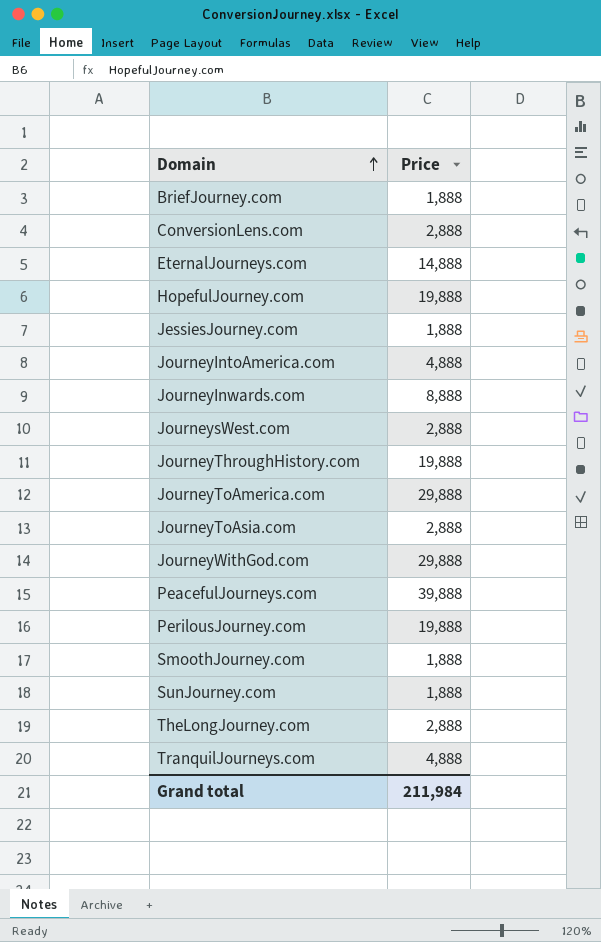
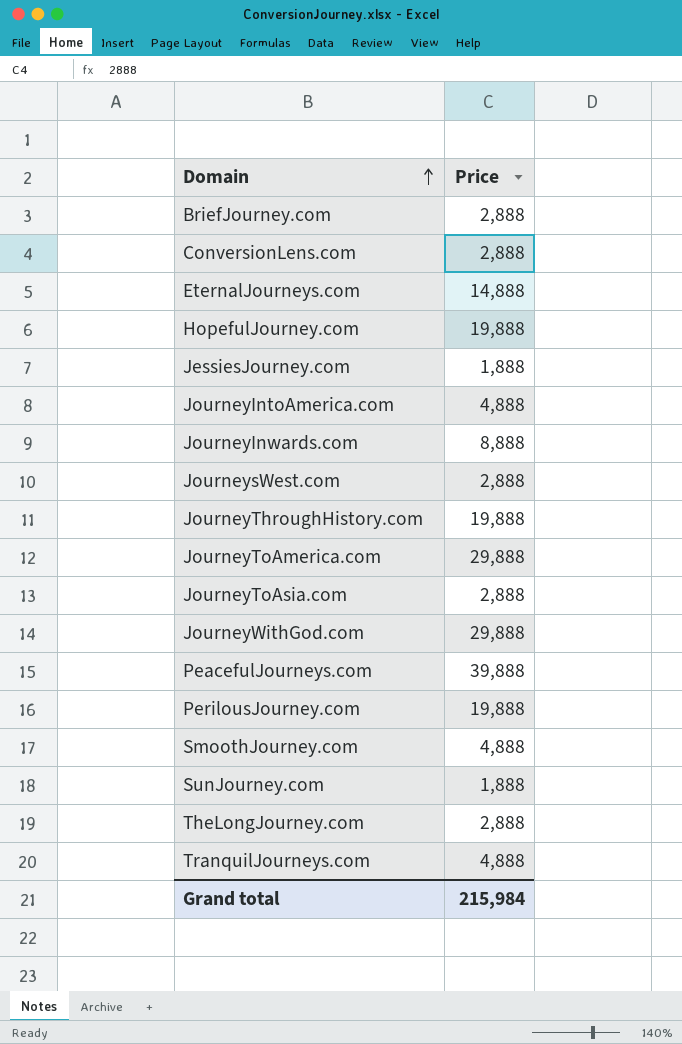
BriefJourney.com | Price: 1,888 -> 2,888
SmoothJourney.com | Price: 1,888 -> 4,888
Grand total | Price: 211,984 -> 215,984

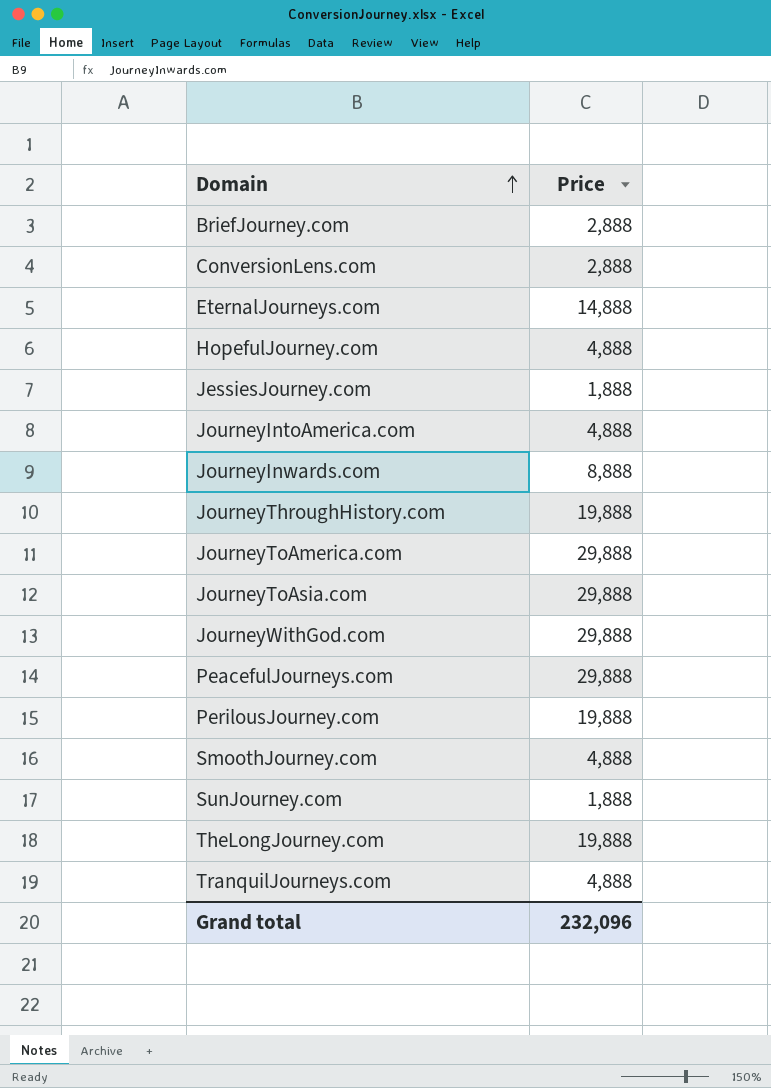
row JourneysWest.com: 2,888 -> none
HopefulJourney.com | Price: 19,888 -> 4,888
JourneyToAsia.com | Price: 2,888 -> 29,888
PeacefulJourneys.com | Price: 39,888 -> 29,888
TheLongJourney.com | Price: 2,888 -> 19,888
Grand total | Price: 215,984 -> 232,096

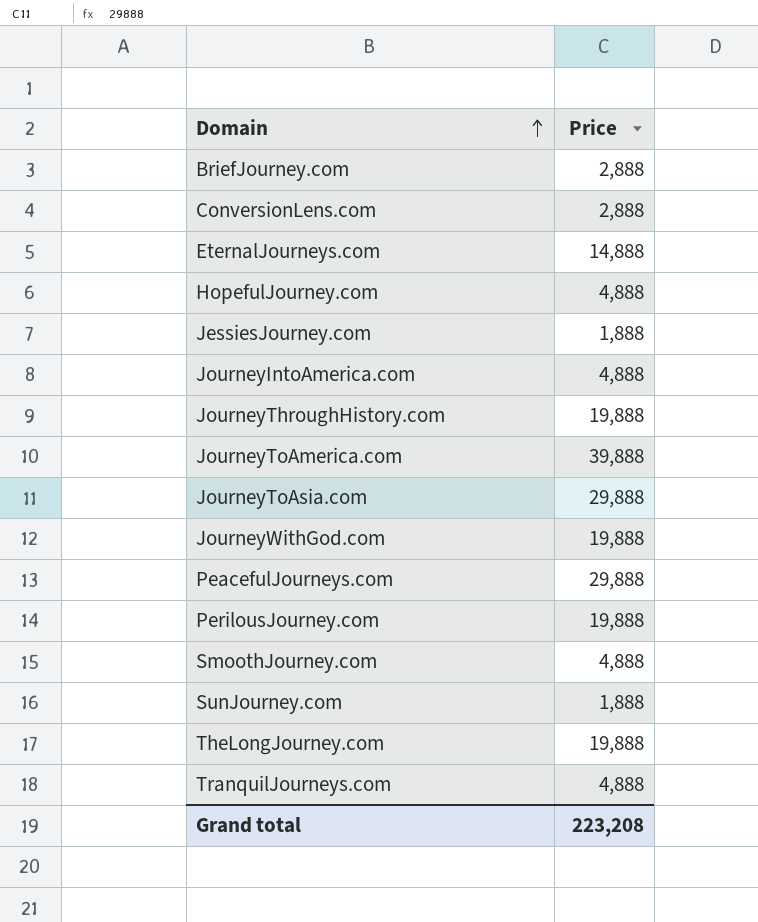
row JourneyInwards.com: 8,888 -> none
JourneyToAmerica.com | Price: 29,888 -> 39,888
JourneyWithGod.com | Price: 29,888 -> 19,888
Grand total | Price: 232,096 -> 223,208

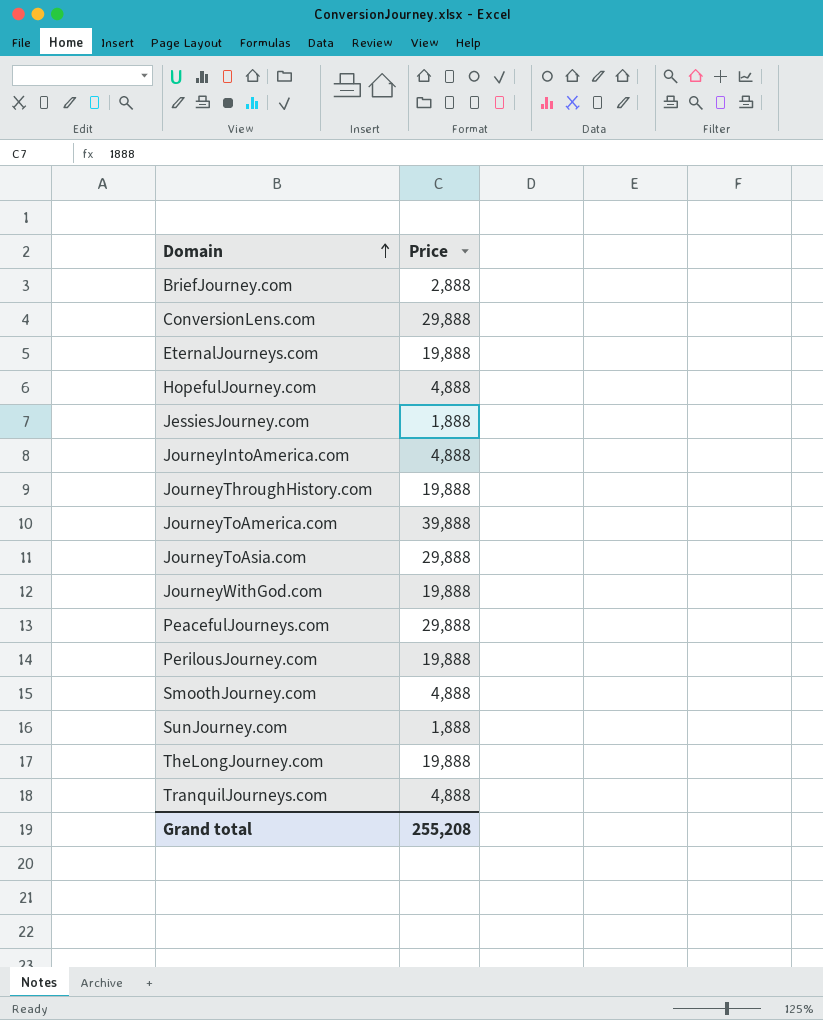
ConversionLens.com | Price: 2,888 -> 29,888
EternalJourneys.com | Price: 14,888 -> 19,888
Grand total | Price: 223,208 -> 255,208

